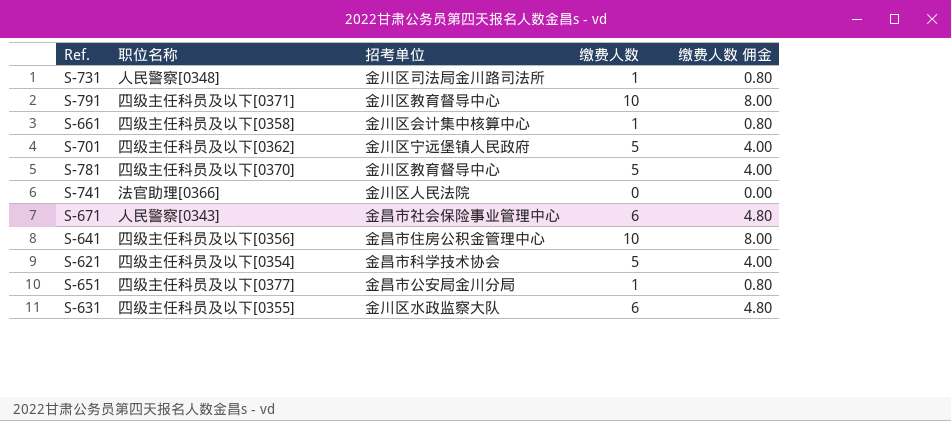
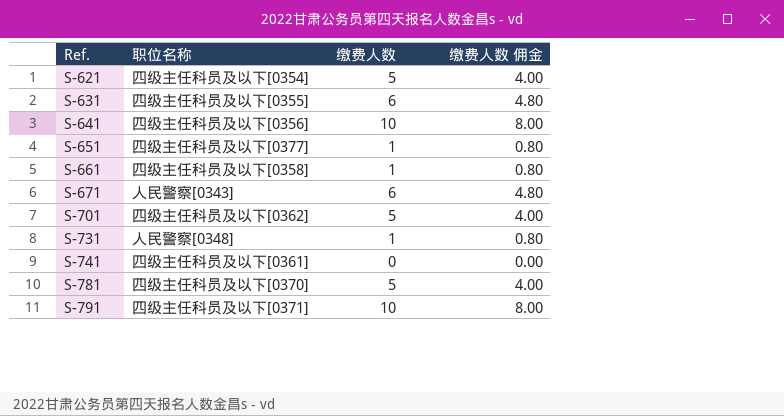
row order: none -> Ref. ascending
column 招考单位 | position: 3 -> none
S-741 | 职位名称: 法官助理[0366] -> 四级主任科员及以下[0361]

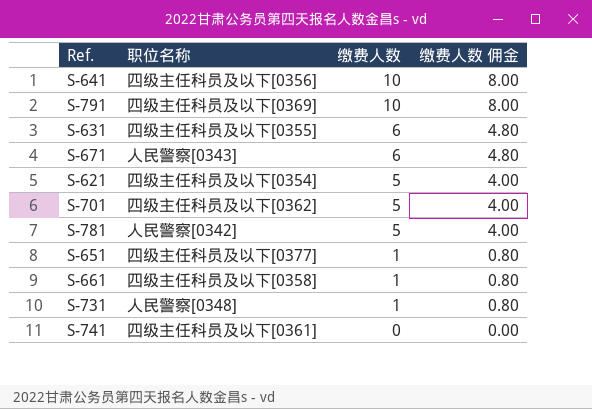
row order: Ref. ascending -> 缴费人数 descending
S-791 | 职位名称: 四级主任科员及以下[0371] -> 四级主任科员及以下[0369]
S-781 | 职位名称: 四级主任科员及以下[0370] -> 人民警察[0342]

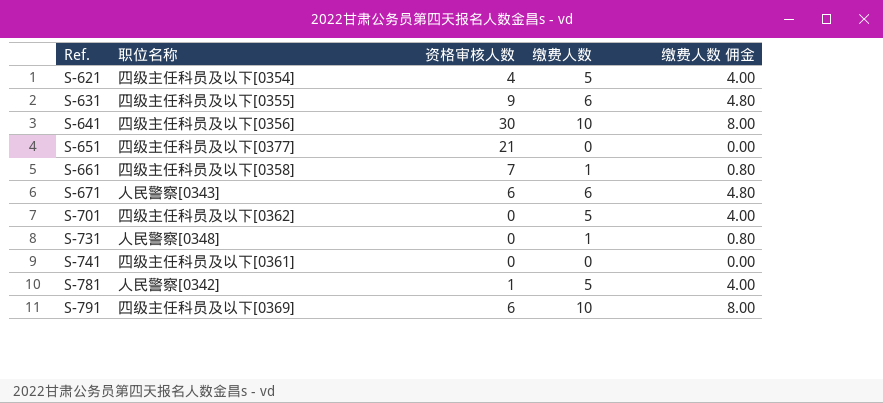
row order: 缴费人数 descending -> Ref. ascending
column 资格审核人数 | position: none -> 3
S-651 | 缴费人数: 1 -> 0
S-651 | 缴费人数 佣金: 0.80 -> 0.00

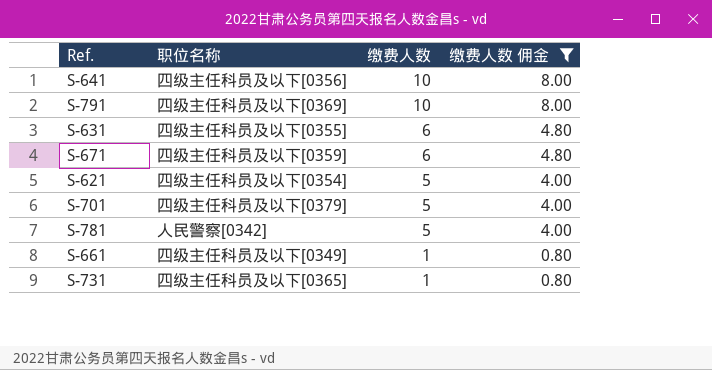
filter: none -> 缴费人数 佣金 != 0.00
row order: Ref. ascending -> 缴费人数 descending
column 资格审核人数 | position: 3 -> none
S-671 | 职位名称: 人民警察[0343] -> 四级主任科员及以下[0359]
S-701 | 职位名称: 四级主任科员及以下[0362] -> 四级主任科员及以下[0379]
S-661 | 职位名称: 四级主任科员及以下[0358] -> 四级主任科员及以下[0349]
S-731 | 职位名称: 人民警察[0348] -> 四级主任科员及以下[0365]

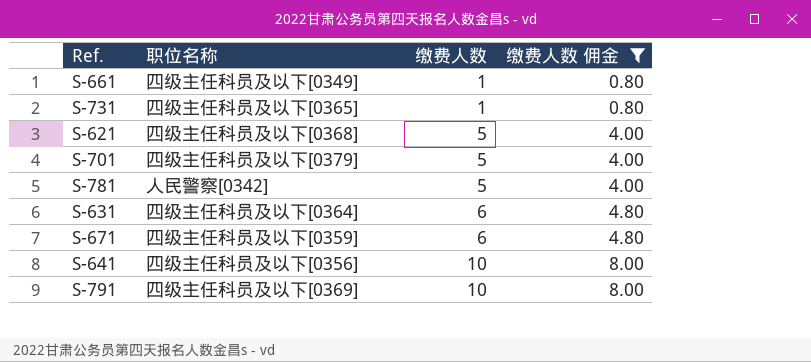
row order: 缴费人数 descending -> 缴费人数 ascending
S-621 | 职位名称: 四级主任科员及以下[0354] -> 四级主任科员及以下[0368]
S-631 | 职位名称: 四级主任科员及以下[0355] -> 四级主任科员及以下[0364]

